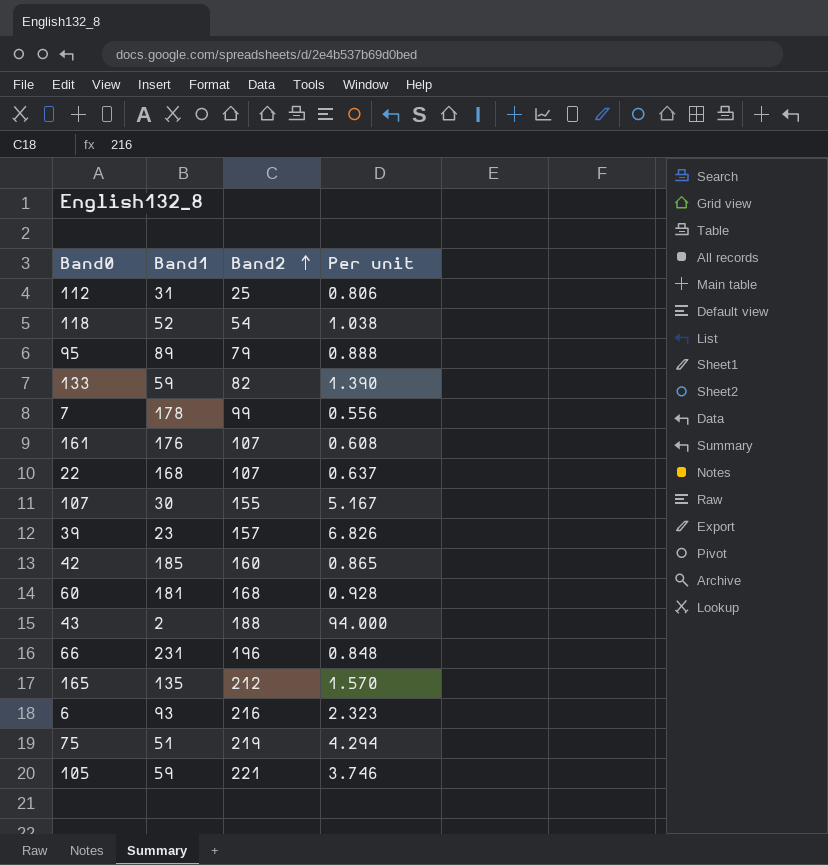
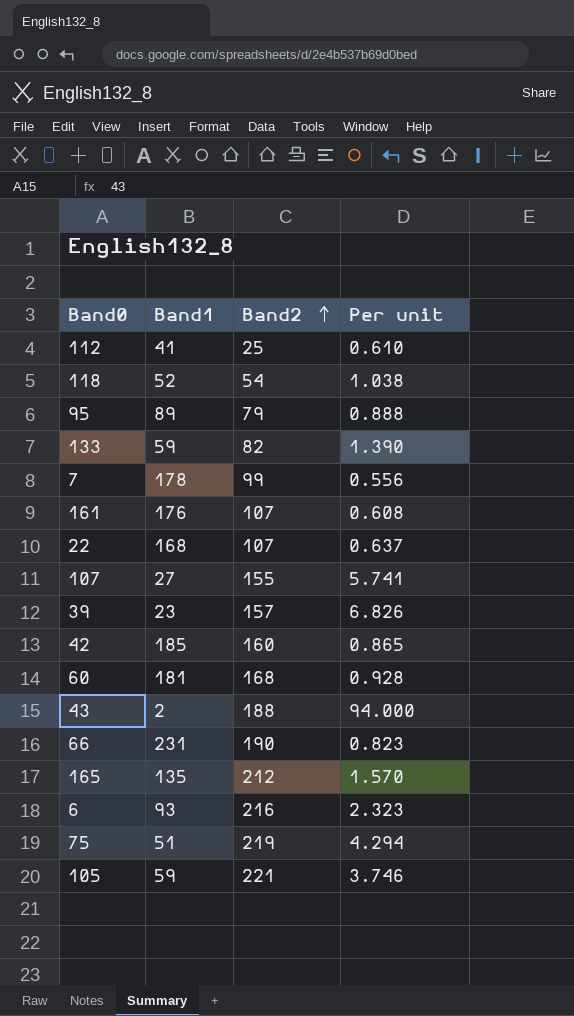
112 | Band1: 31 -> 41
112 | Per unit: 0.806 -> 0.610
107 | Band1: 30 -> 27
107 | Per unit: 5.167 -> 5.741
66 | Band2: 196 -> 190
66 | Per unit: 0.848 -> 0.823

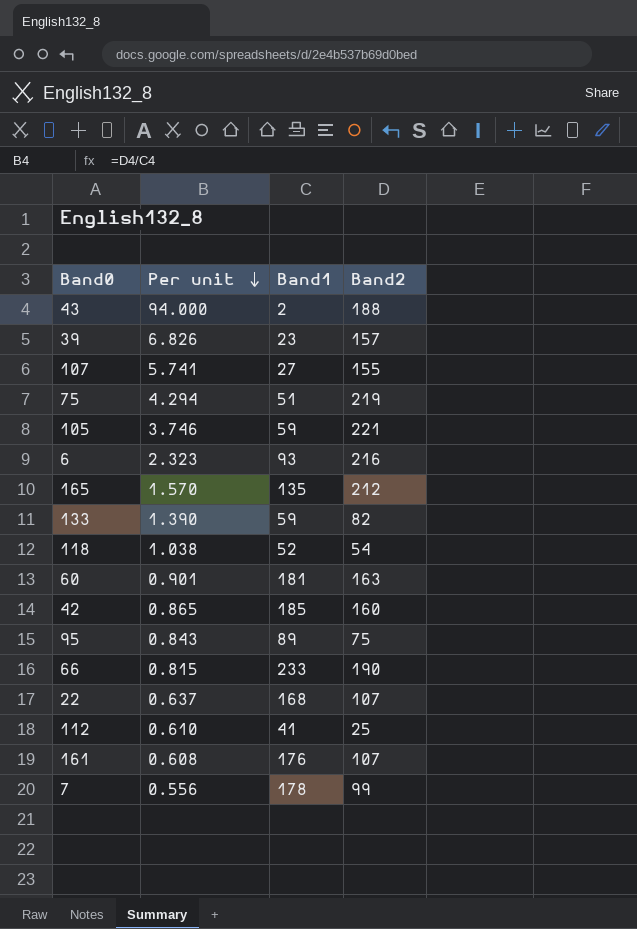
row order: Band2 ascending -> Per unit descending
column Per unit | position: 4 -> 2
60 | Per unit: 0.928 -> 0.901
60 | Band2: 168 -> 163
95 | Per unit: 0.888 -> 0.843
95 | Band2: 79 -> 75
66 | Per unit: 0.823 -> 0.815
66 | Band1: 231 -> 233

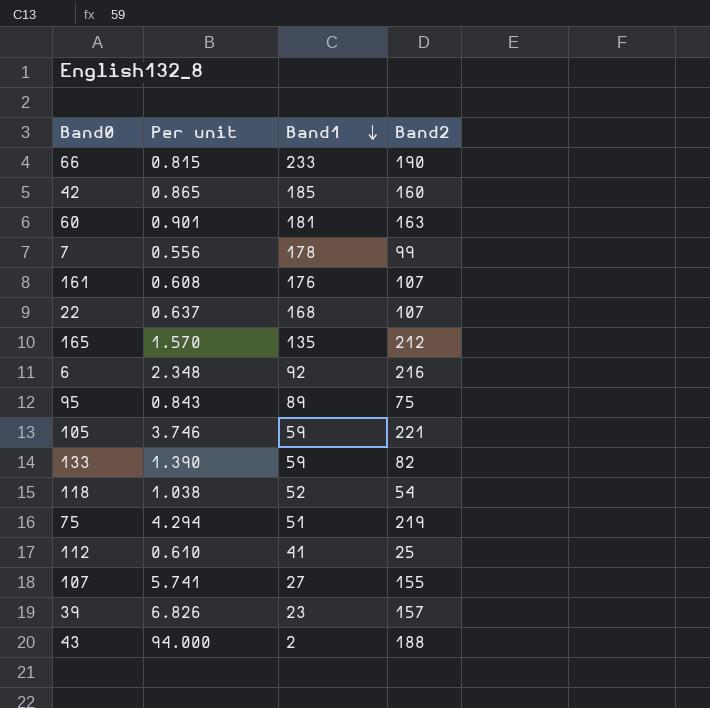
row order: Per unit descending -> Band1 descending
6 | Per unit: 2.323 -> 2.348
6 | Band1: 93 -> 92

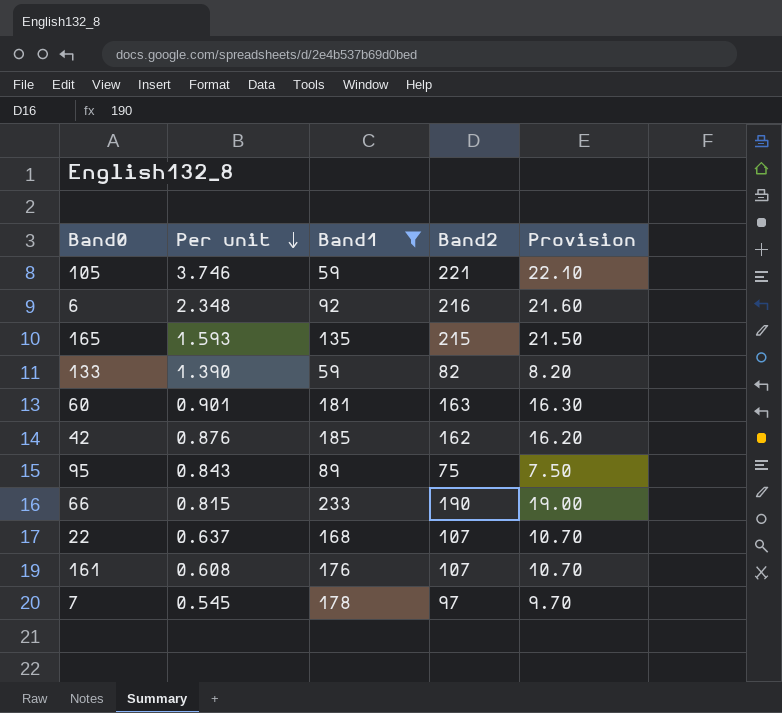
filter: none -> Band1 >= 59
row order: Band1 descending -> Per unit descending
column Provision | formula: none -> [Band2] * 0.1
165 | Per unit: 1.570 -> 1.593
165 | Band2: 212 -> 215
42 | Per unit: 0.865 -> 0.876
42 | Band2: 160 -> 162
7 | Per unit: 0.556 -> 0.545
7 | Band2: 99 -> 97

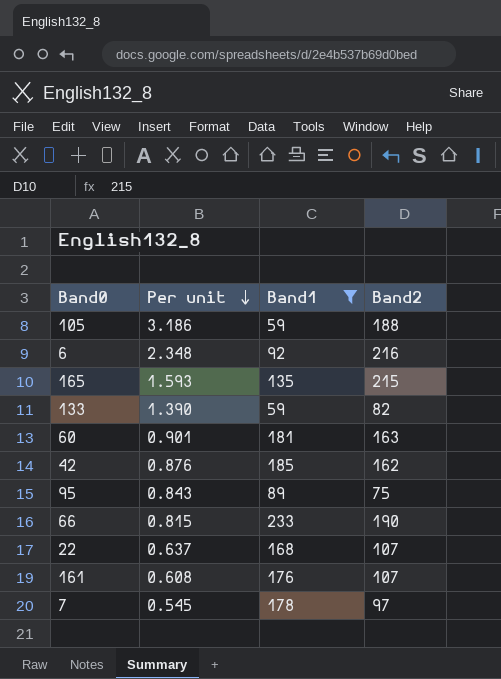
column Provision | formula: [Band2] * 0.1 -> none
105 | Per unit: 3.746 -> 3.186
105 | Band2: 221 -> 188

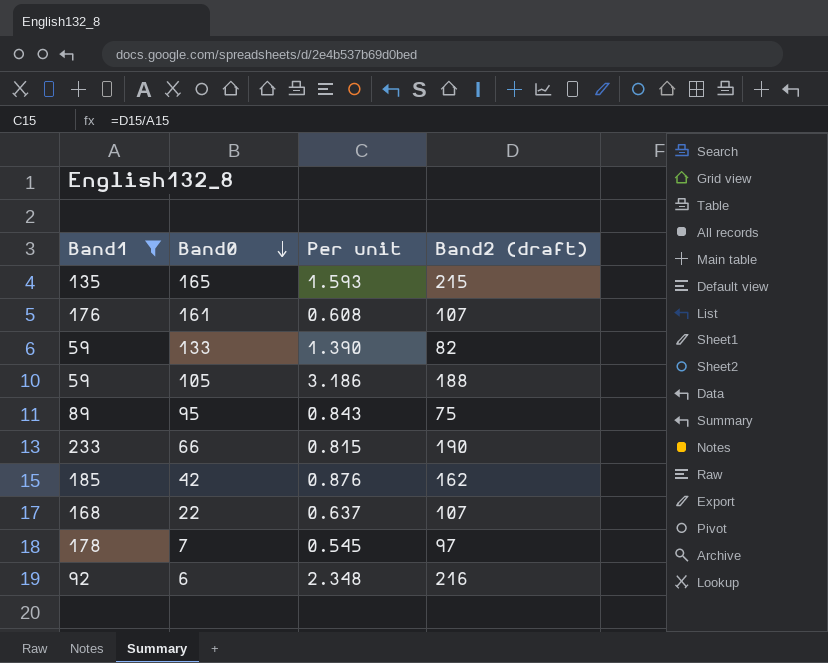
row order: Per unit descending -> Band0 descending
column Band1 | position: 3 -> 1
column name: Band2 -> Band2 (draft)
row 60: 0.901 | 181 | 163 -> none

